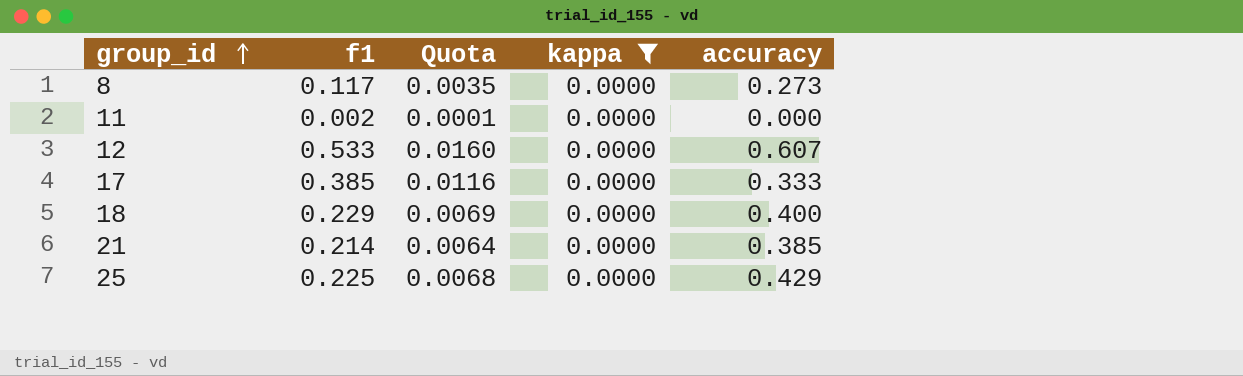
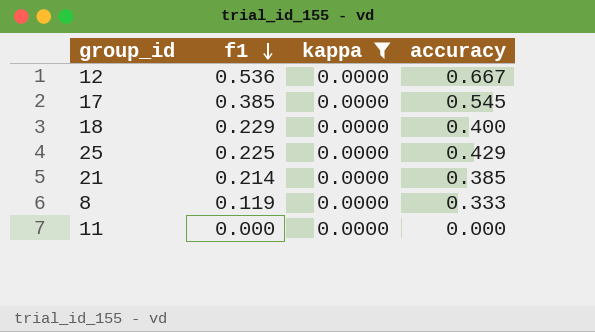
row order: group_id ascending -> f1 descending
column Quota | formula: [f1] * 0.03 -> none
12 | f1: 0.533 -> 0.536
12 | accuracy: 0.607 -> 0.667
17 | accuracy: 0.333 -> 0.545
8 | f1: 0.117 -> 0.119
8 | accuracy: 0.273 -> 0.333
11 | f1: 0.002 -> 0.000

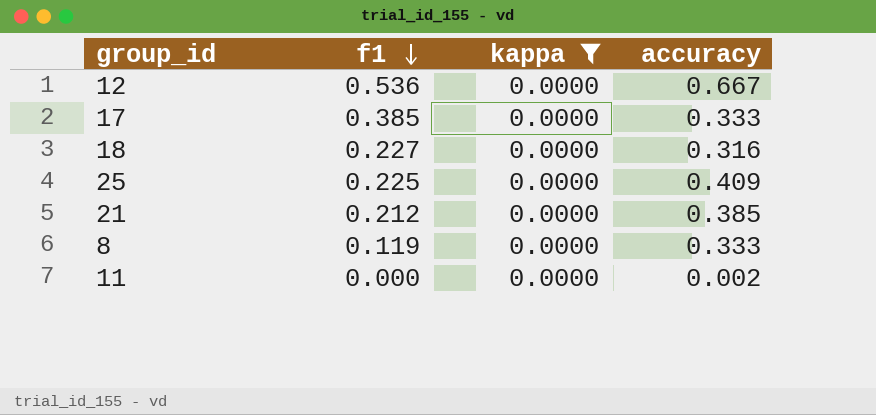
17 | accuracy: 0.545 -> 0.333
18 | f1: 0.229 -> 0.227
18 | accuracy: 0.400 -> 0.316
25 | accuracy: 0.429 -> 0.409
21 | f1: 0.214 -> 0.212
11 | accuracy: 0.000 -> 0.002

